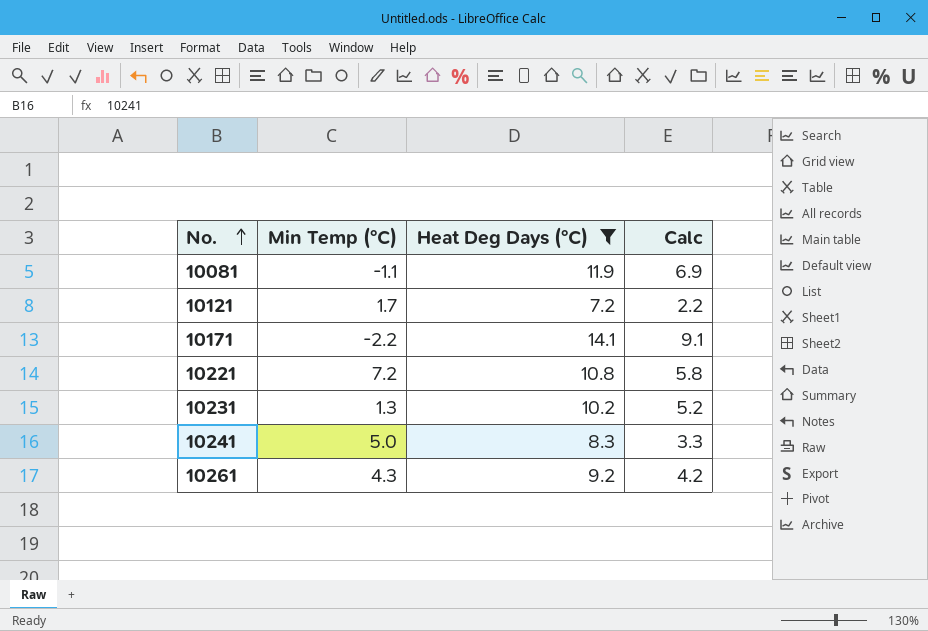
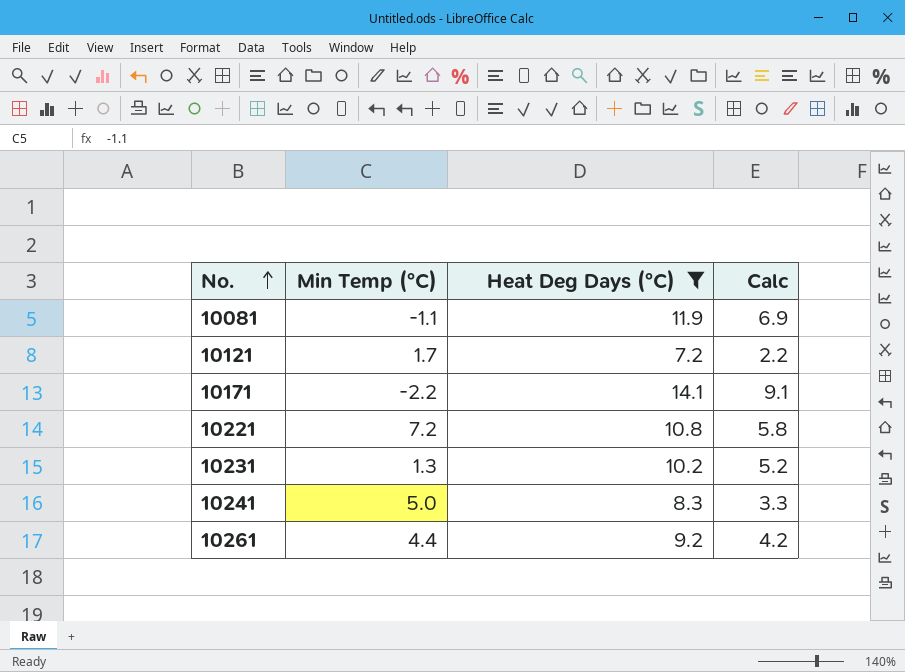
10261 | Min Temp (°C): 4.3 -> 4.4

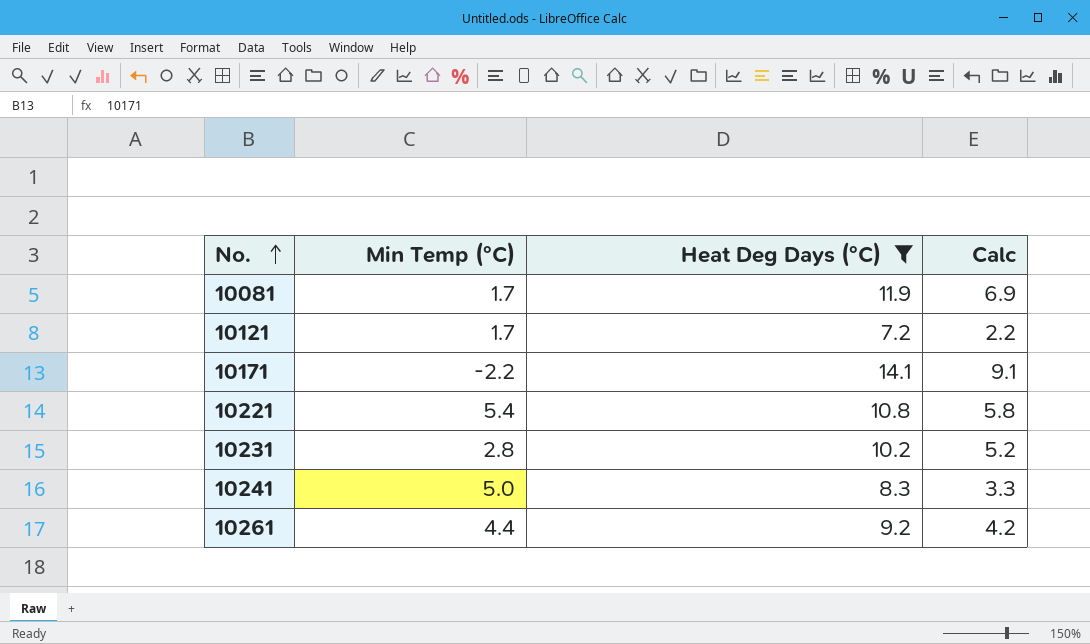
10081 | Min Temp (°C): -1.1 -> 1.7
10221 | Min Temp (°C): 7.2 -> 5.4
10231 | Min Temp (°C): 1.3 -> 2.8

